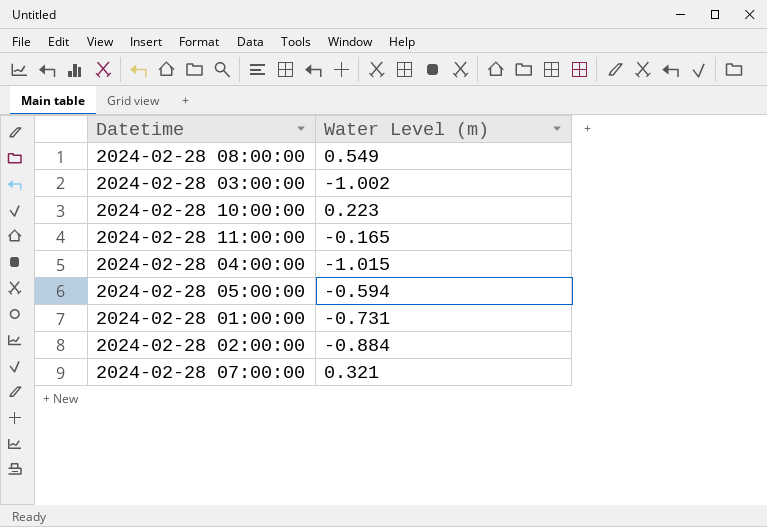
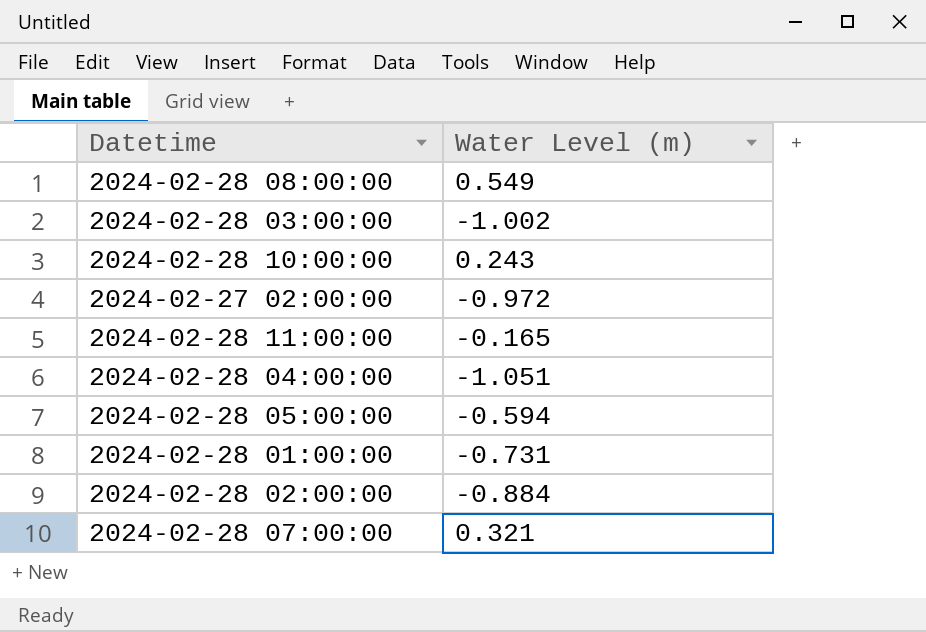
2024-02-28 10:00:00 | Water Level (m): 0.223 -> 0.243
row 2024-02-27 02:00:00: none -> -0.972
2024-02-28 04:00:00 | Water Level (m): -1.015 -> -1.051

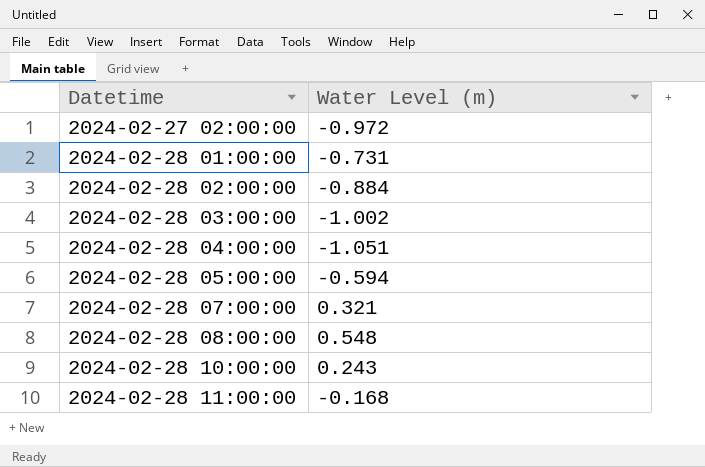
row order: none -> Datetime ascending
2024-02-28 08:00:00 | Water Level (m): 0.549 -> 0.548
2024-02-28 11:00:00 | Water Level (m): -0.165 -> -0.168

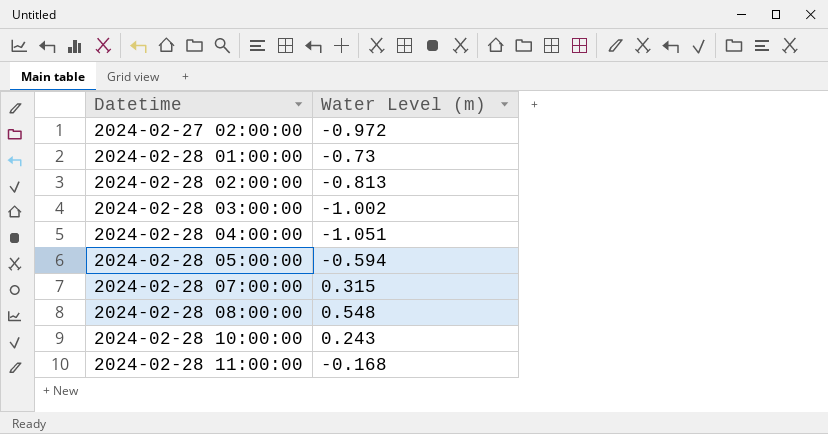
2024-02-28 01:00:00 | Water Level (m): -0.731 -> -0.73
2024-02-28 02:00:00 | Water Level (m): -0.884 -> -0.813
2024-02-28 07:00:00 | Water Level (m): 0.321 -> 0.315

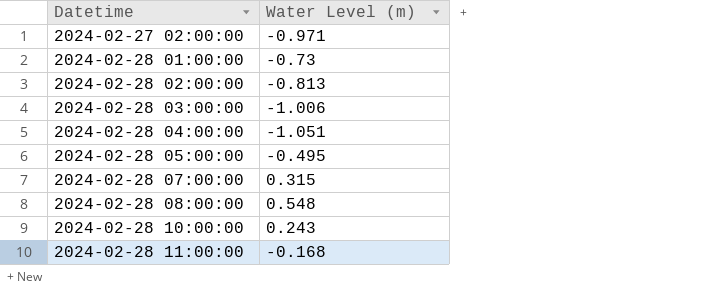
2024-02-27 02:00:00 | Water Level (m): -0.972 -> -0.971
2024-02-28 03:00:00 | Water Level (m): -1.002 -> -1.006
2024-02-28 05:00:00 | Water Level (m): -0.594 -> -0.495

